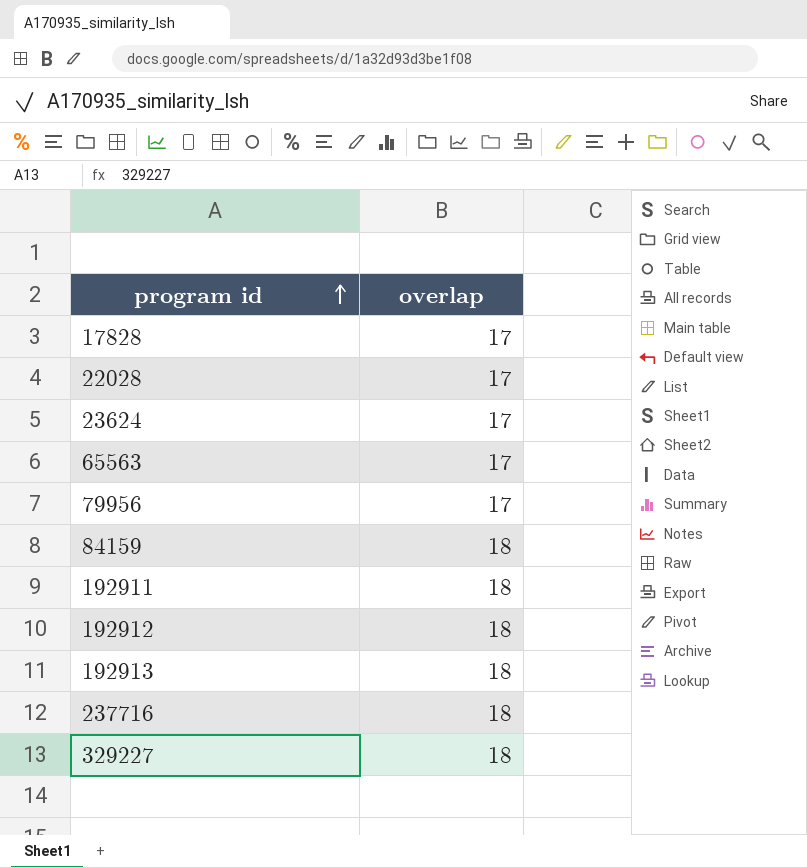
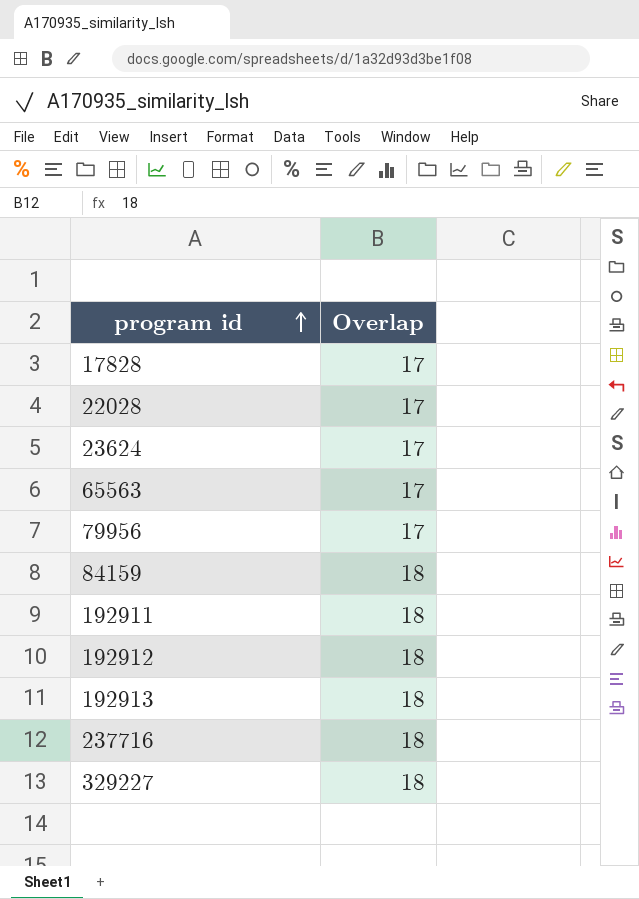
column name: overlap -> Overlap

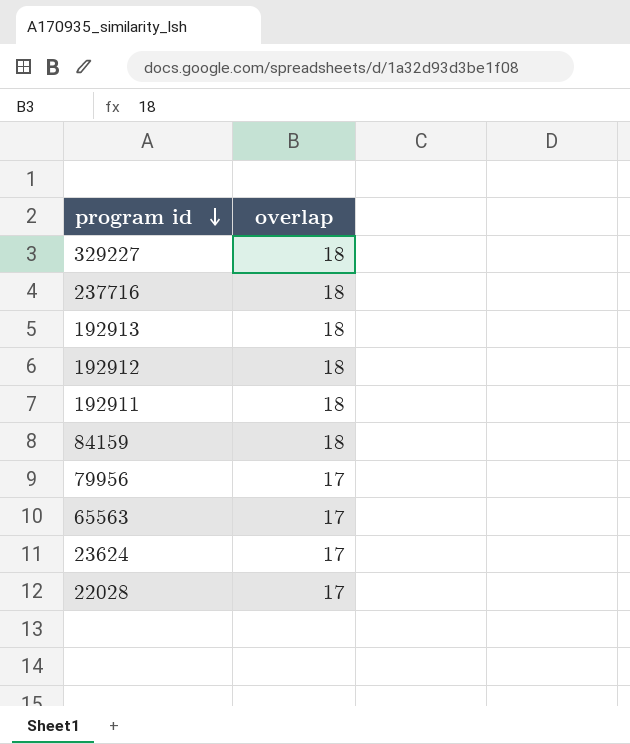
row order: program id ascending -> program id descending
column name: Overlap -> overlap
row 17828: 17 -> none

